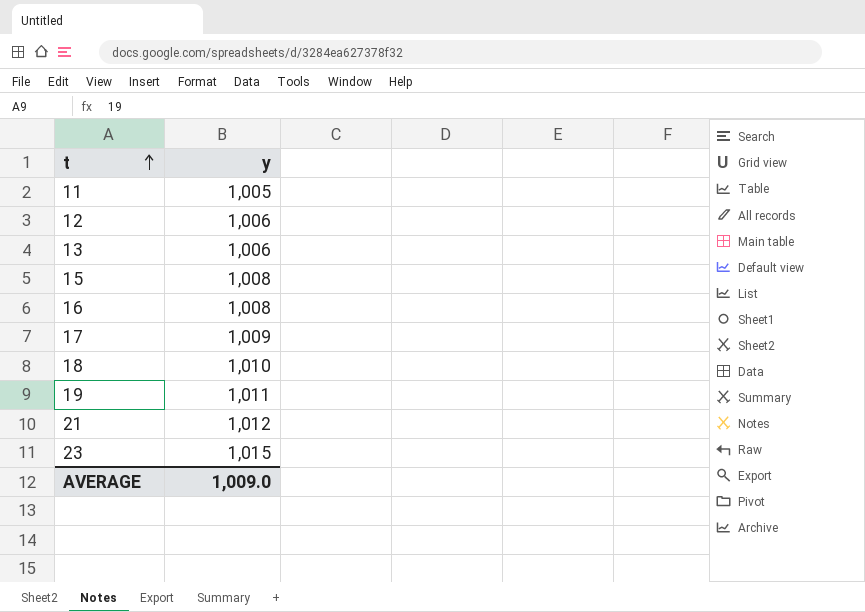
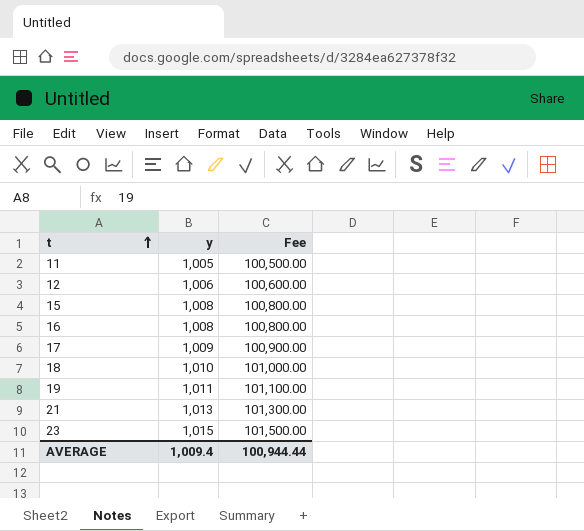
column Fee | formula: none -> [y] * 100
row 13: 1,006 -> none
21 | y: 1,012 -> 1,013
AVERAGE | y: 1,009.0 -> 1,009.4

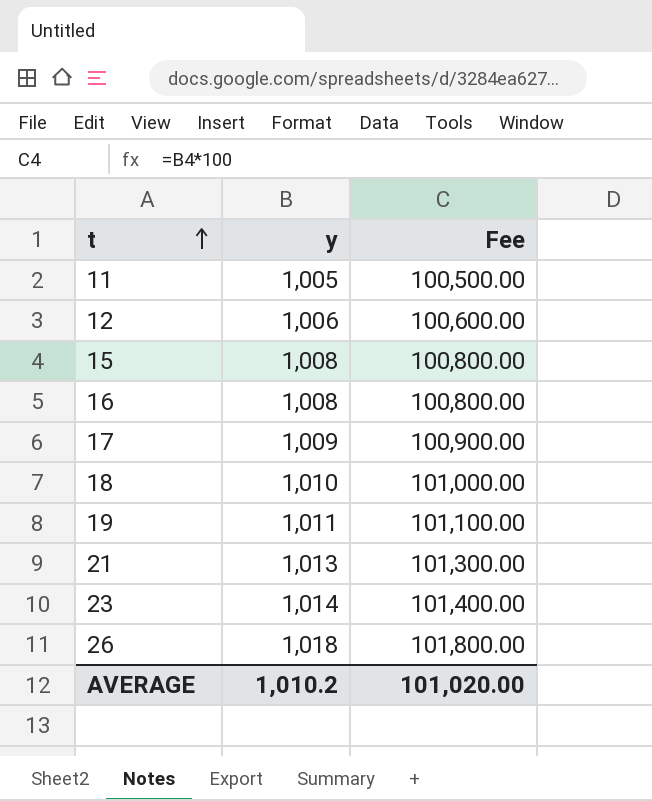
23 | y: 1,015 -> 1,014
23 | Fee: 101,500.00 -> 101,400.00
row 26: none -> 1,018 | 101,800.00
AVERAGE | y: 1,009.4 -> 1,010.2
AVERAGE | Fee: 100,944.44 -> 101,020.00

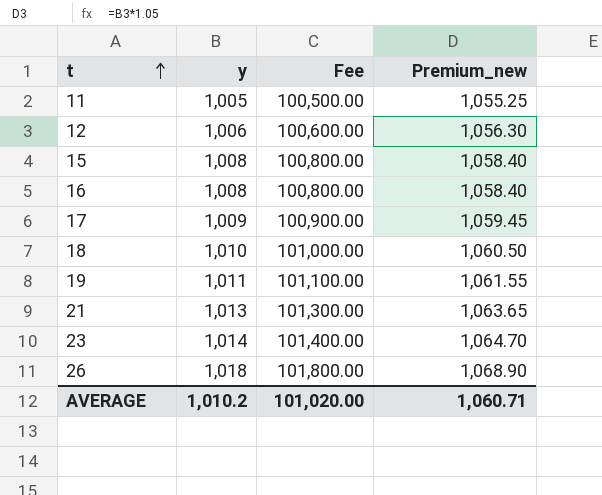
column Premium_new | formula: none -> [y] * 1.05

